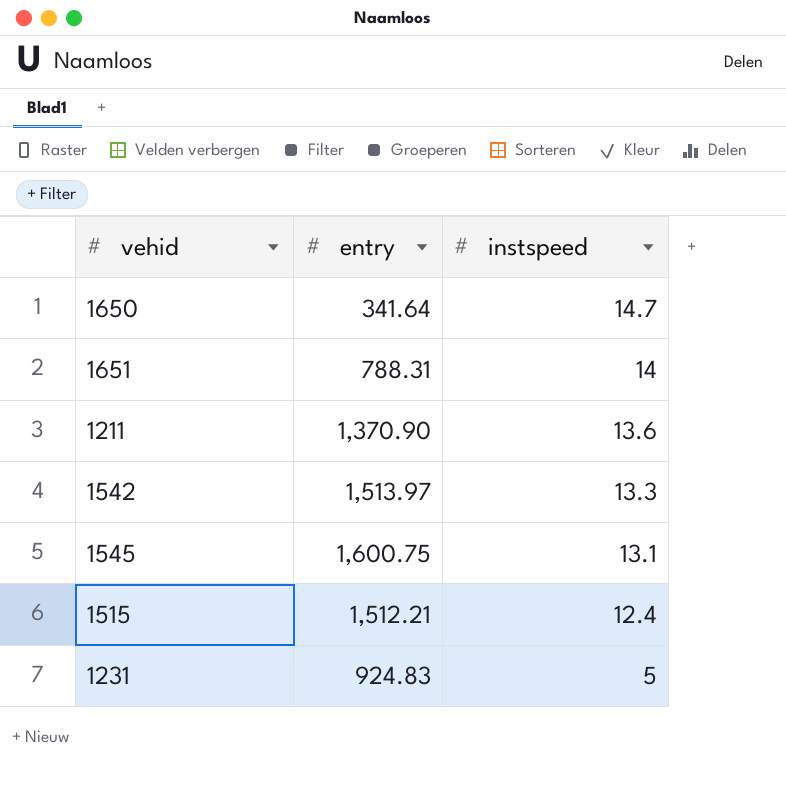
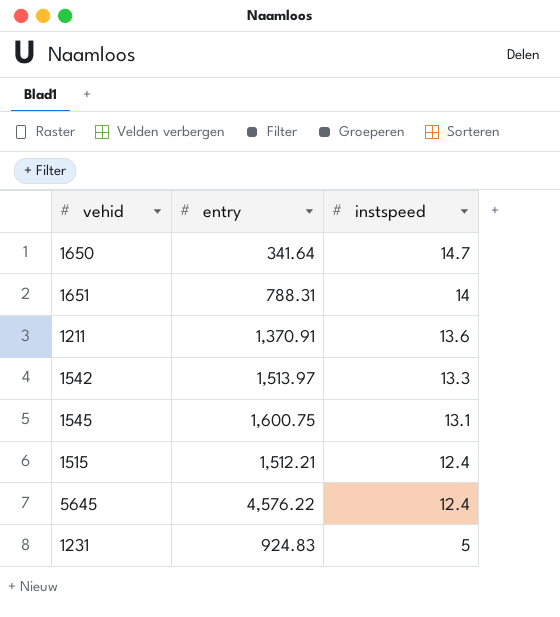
1211 | entry: 1,370.90 -> 1,370.91
row 5645: none -> 4,576.22 | 12.4

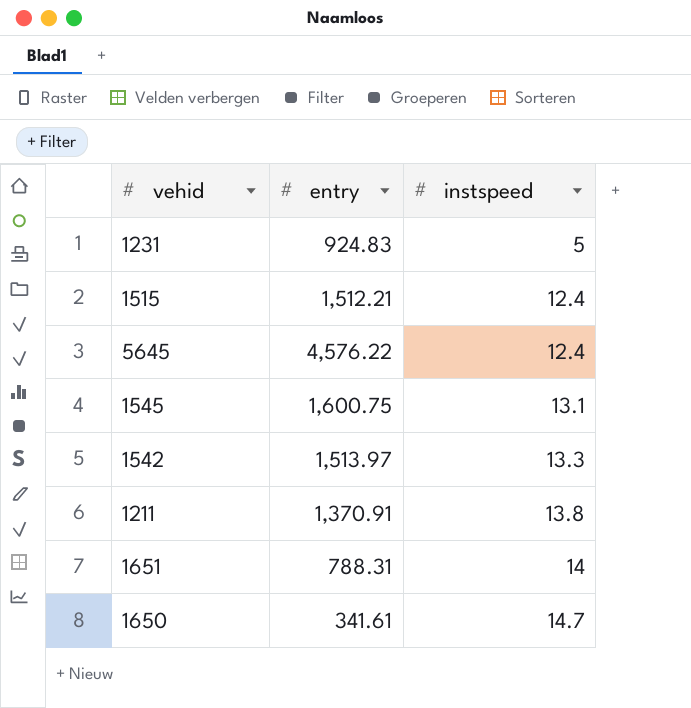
row order: instspeed descending -> instspeed ascending
1211 | instspeed: 13.6 -> 13.8
1650 | entry: 341.64 -> 341.61

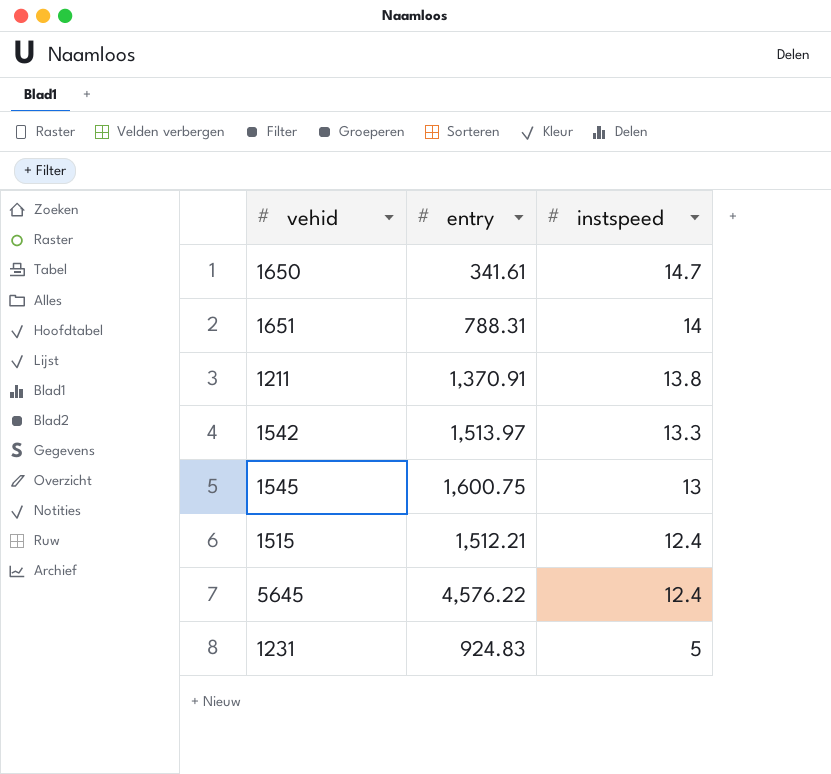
row order: instspeed ascending -> instspeed descending
1545 | instspeed: 13.1 -> 13

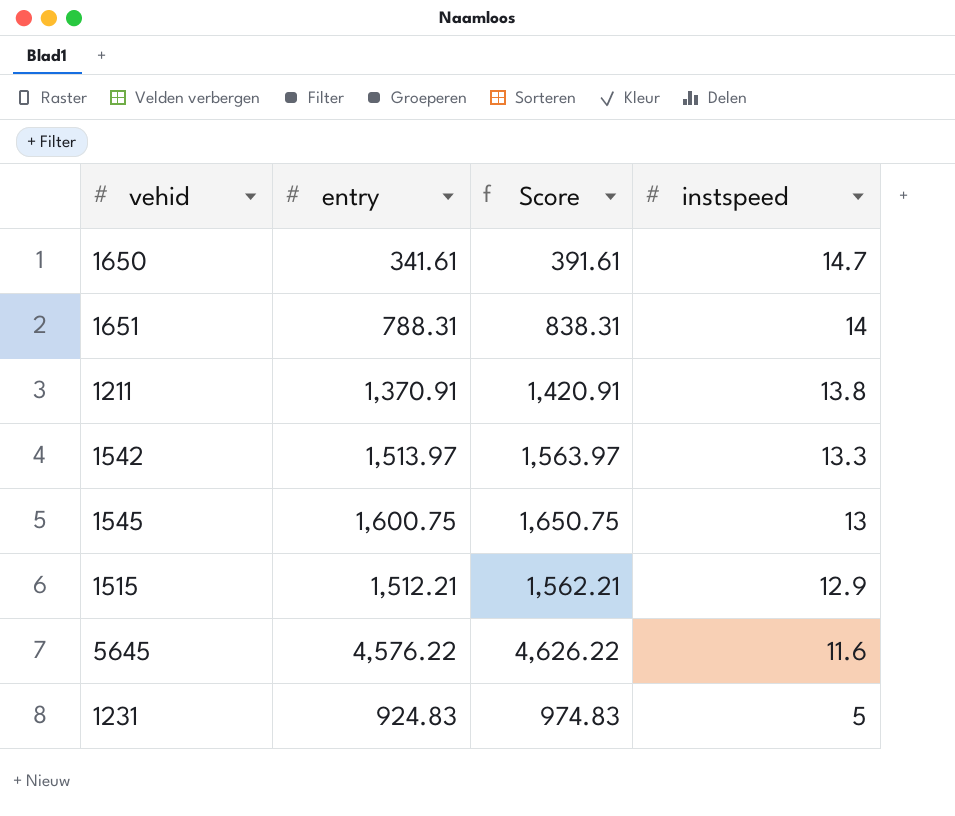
column Score | formula: none -> [entry] + 50
1515 | instspeed: 12.4 -> 12.9
5645 | instspeed: 12.4 -> 11.6

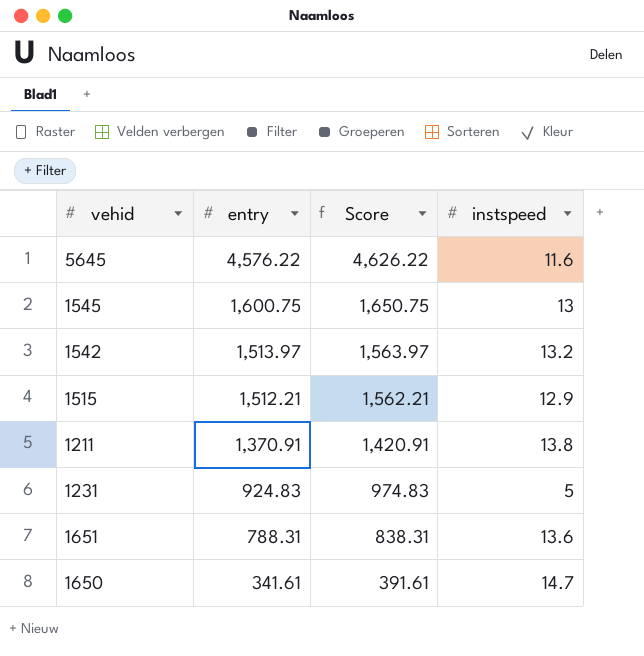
row order: instspeed descending -> entry descending
1542 | instspeed: 13.3 -> 13.2
1651 | instspeed: 14 -> 13.6

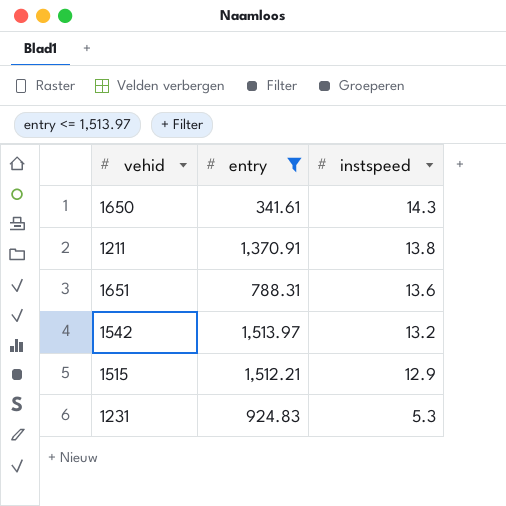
filter: none -> entry <= 1,513.97
row order: entry descending -> instspeed descending
column Score | formula: [entry] + 50 -> none
1650 | instspeed: 14.7 -> 14.3
1231 | instspeed: 5 -> 5.3

